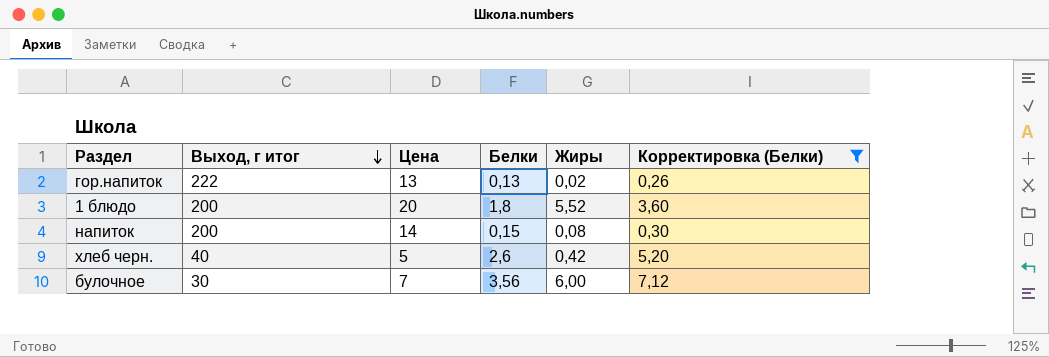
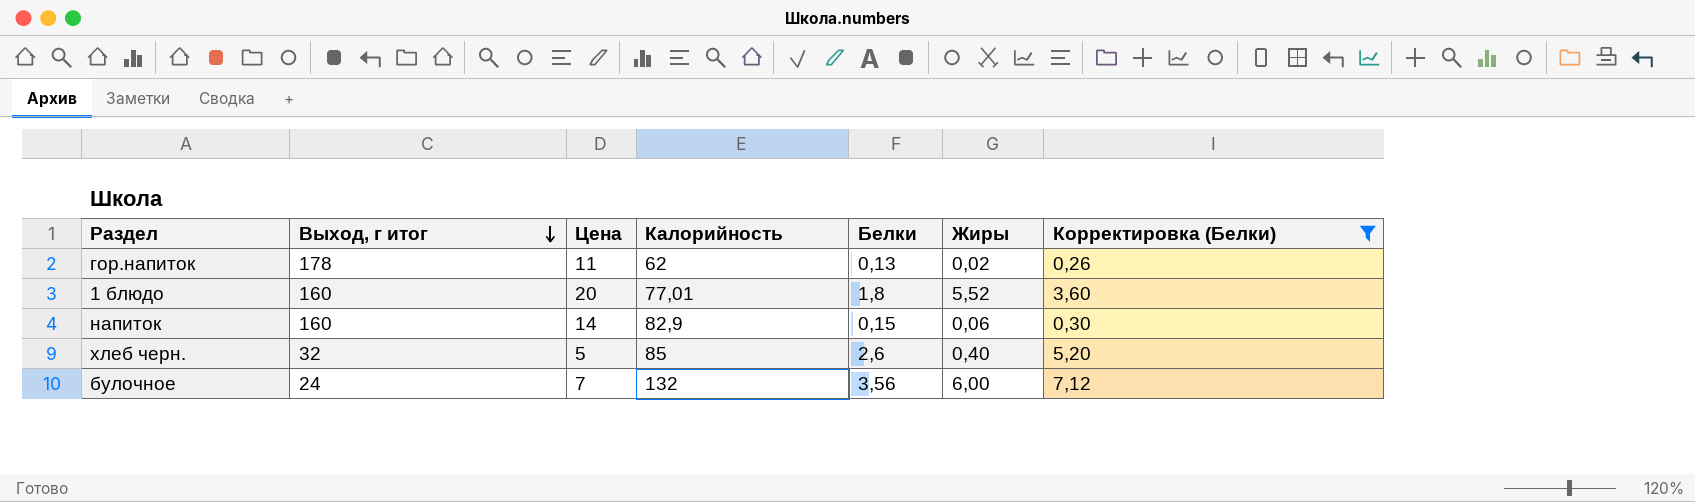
column Калорийность | position: none -> 4
гор.напиток | Выход, г итог: 222 -> 178
гор.напиток | Цена: 13 -> 11
1 блюдо | Выход, г итог: 200 -> 160
напиток | Выход, г итог: 200 -> 160
напиток | Жиры: 0,08 -> 0,06
хлеб черн. | Выход, г итог: 40 -> 32
хлеб черн. | Жиры: 0,42 -> 0,40
булочное | Выход, г итог: 30 -> 24

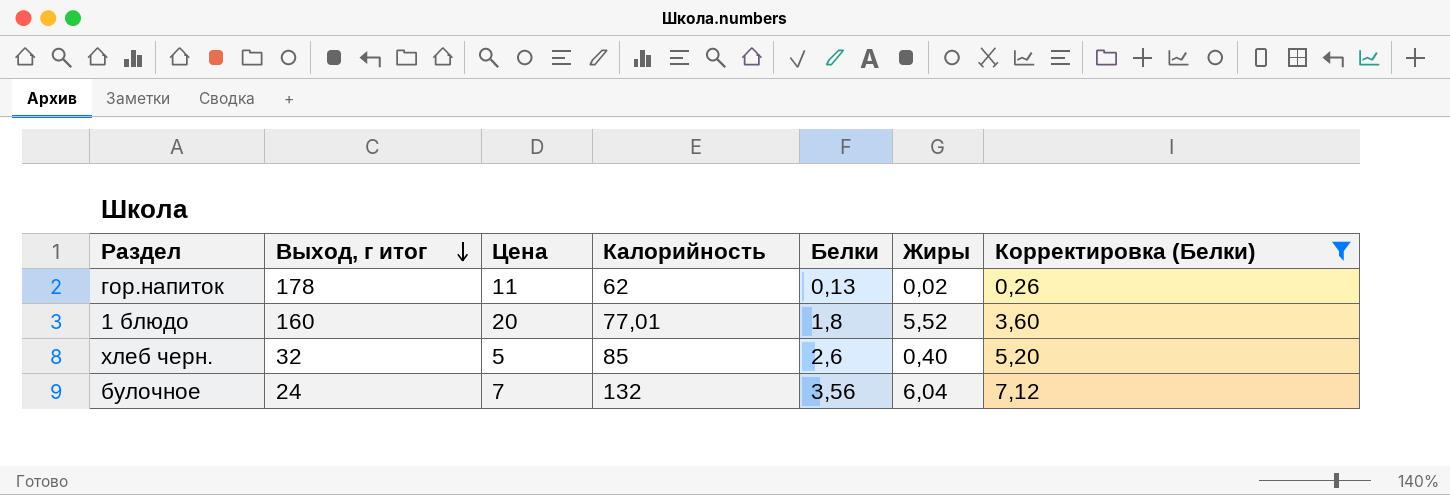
row напиток: 160 | 14 | 82,9 | 0,15 | 0,06 | 0,30 -> none
булочное | Жиры: 6,00 -> 6,04

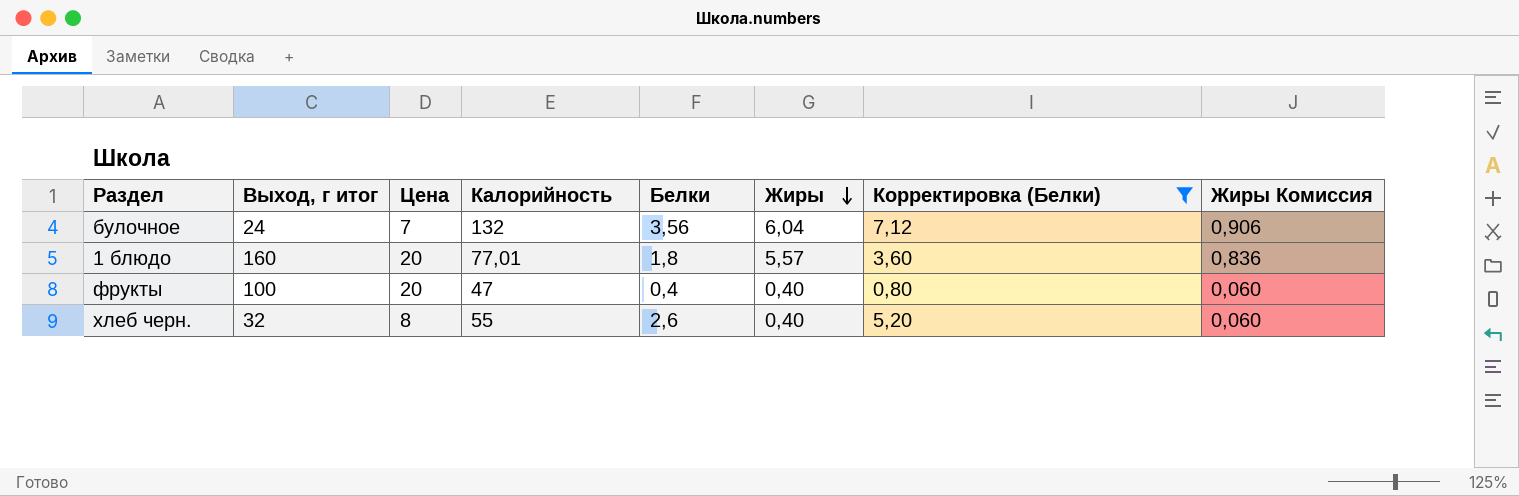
row order: Выход, г итог descending -> Жиры descending
column Жиры Комиссия | formula: none -> [Жиры] * 0,15
row гор.напиток: 178 | 11 | 62 | 0,13 | 0,02 | 0,26 -> none
1 блюдо | Жиры: 5,52 -> 5,57
row фрукты: none -> 100 | 20 | 47 | 0,4 | 0,40 | 0,80 | 0,060
хлеб черн. | Цена: 5 -> 8
хлеб черн. | Калорийность: 85 -> 55

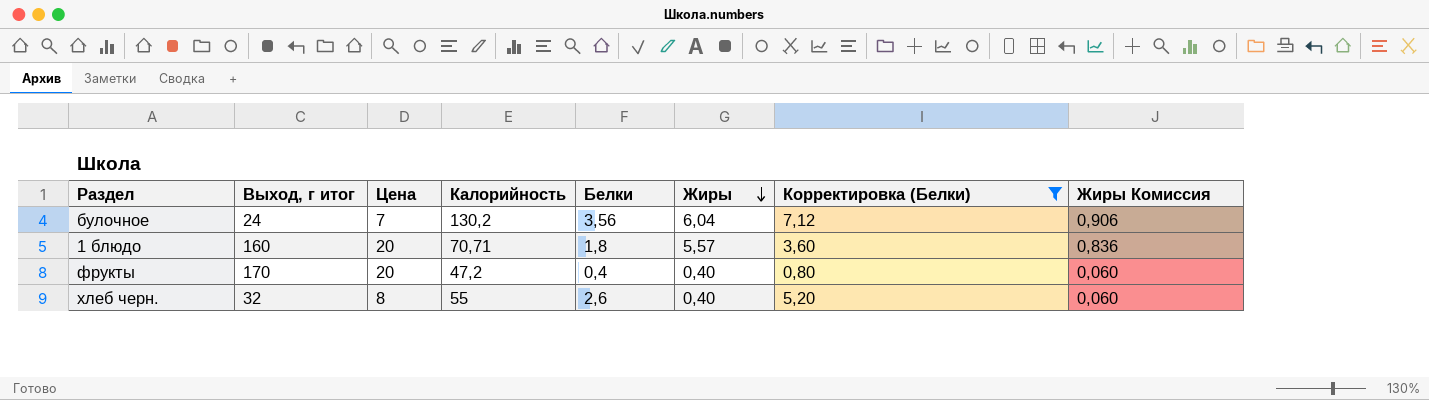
булочное | Калорийность: 132 -> 130,2
1 блюдо | Калорийность: 77,01 -> 70,71
фрукты | Выход, г итог: 100 -> 170
фрукты | Калорийность: 47 -> 47,2

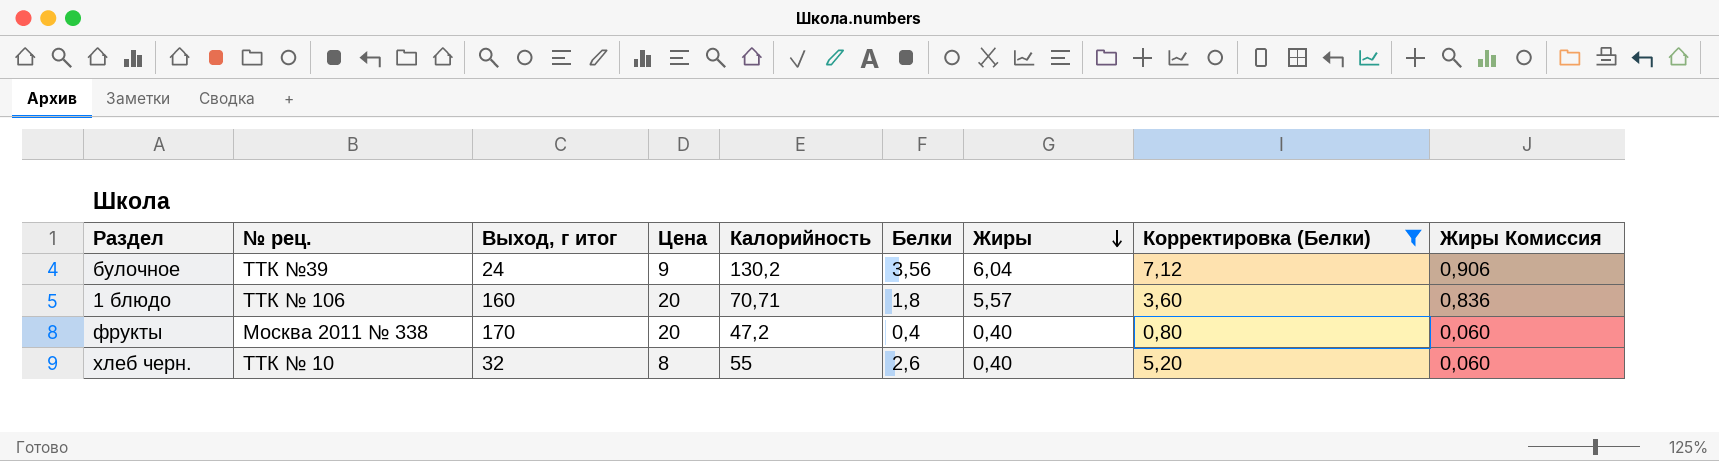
column № рец. | position: none -> 2
булочное | Цена: 7 -> 9

